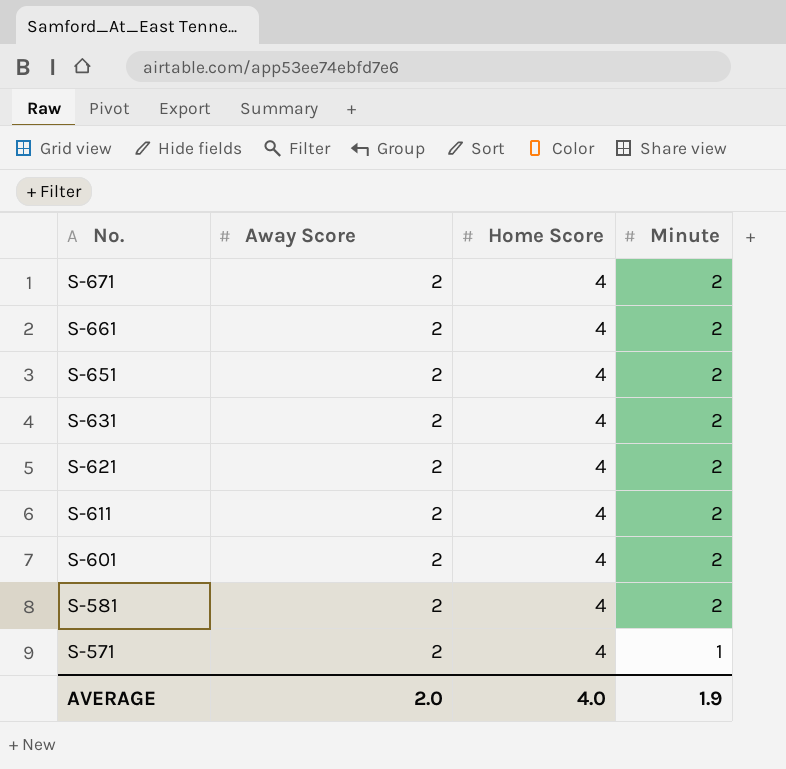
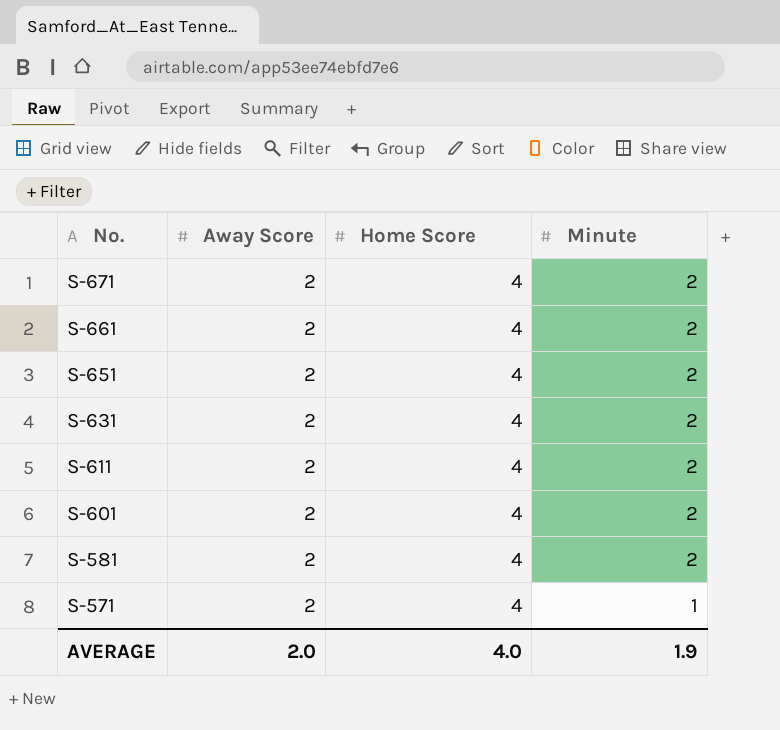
row S-621: 2 | 4 | 2 -> none

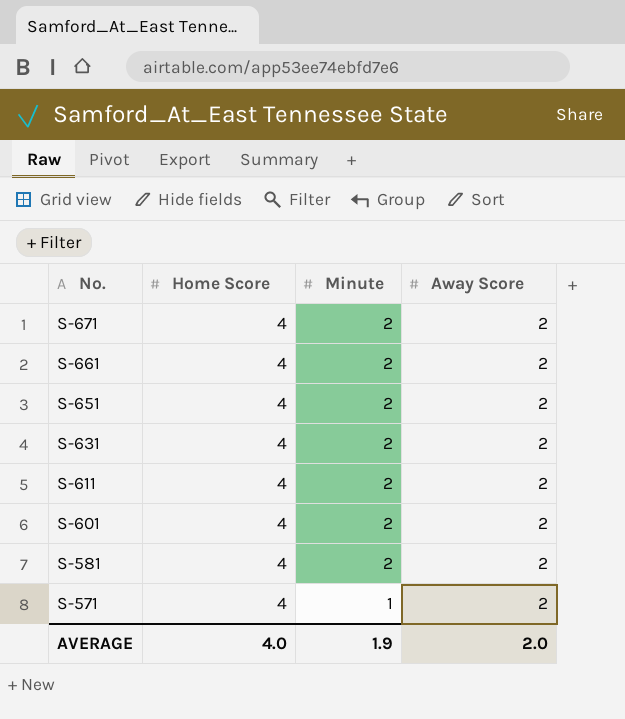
column Away Score | position: 2 -> 4

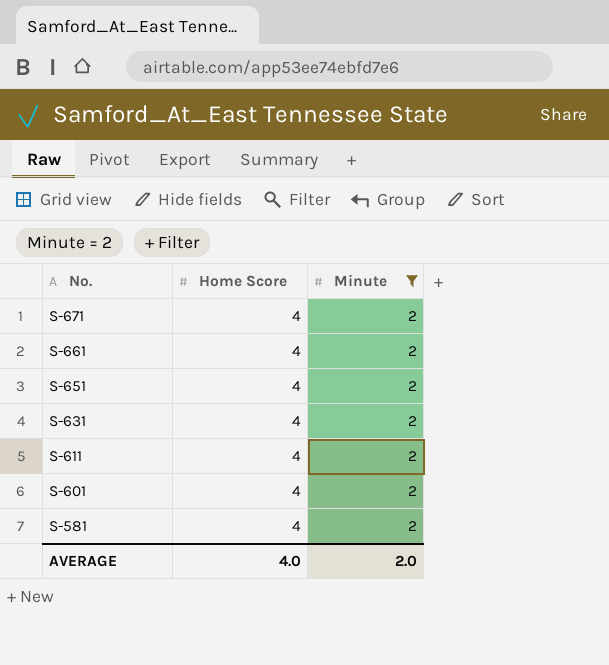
filter: none -> Minute = 2
column Away Score | position: 4 -> none
AVERAGE | Minute: 1.9 -> 2.0

